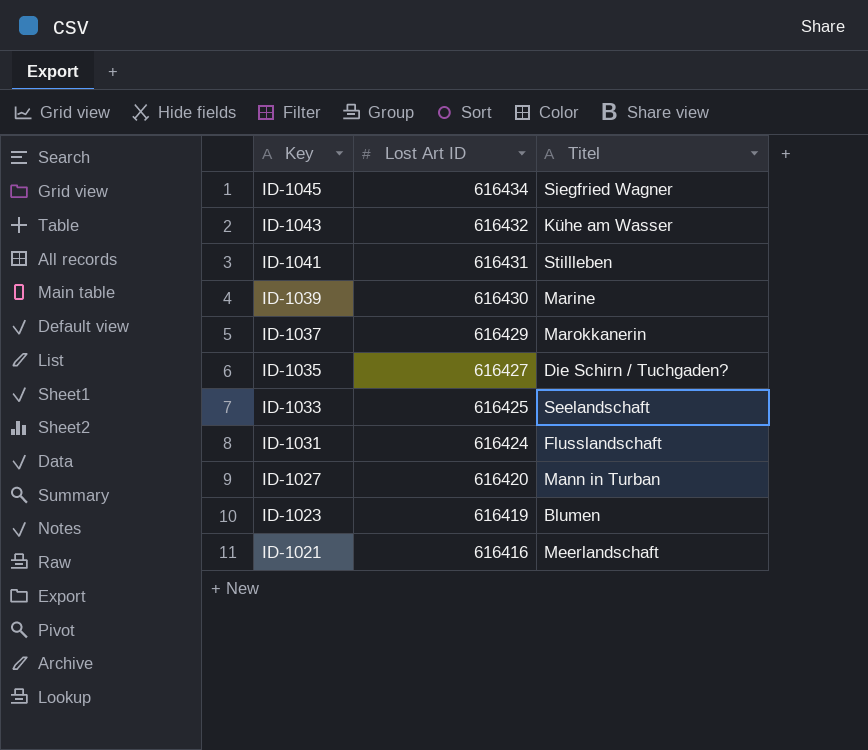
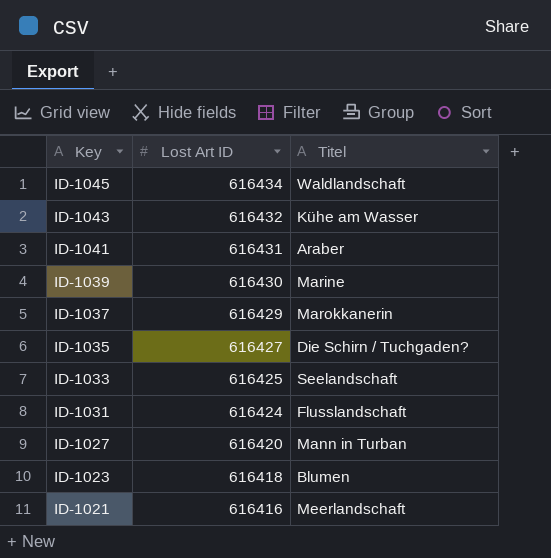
ID-1045 | Titel: Siegfried Wagner -> Waldlandschaft
ID-1041 | Titel: Stillleben -> Araber
ID-1023 | Lost Art ID: 616419 -> 616418

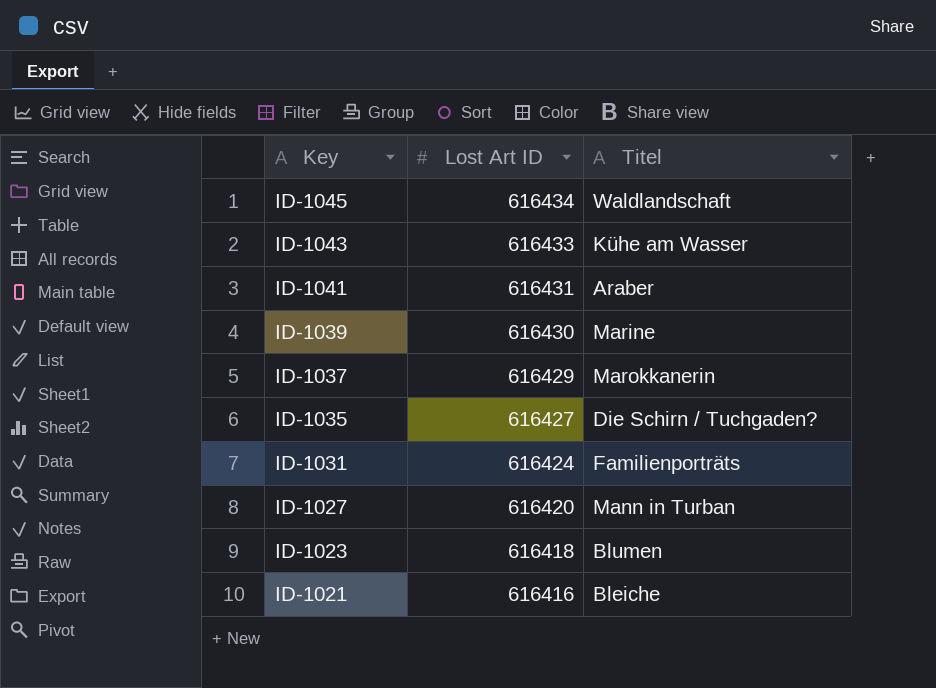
row ID-1033: 616425 | Seelandschaft -> none
ID-1043 | Lost Art ID: 616432 -> 616433
ID-1031 | Titel: Flusslandschaft -> Familienporträts
ID-1021 | Titel: Meerlandschaft -> Bleiche

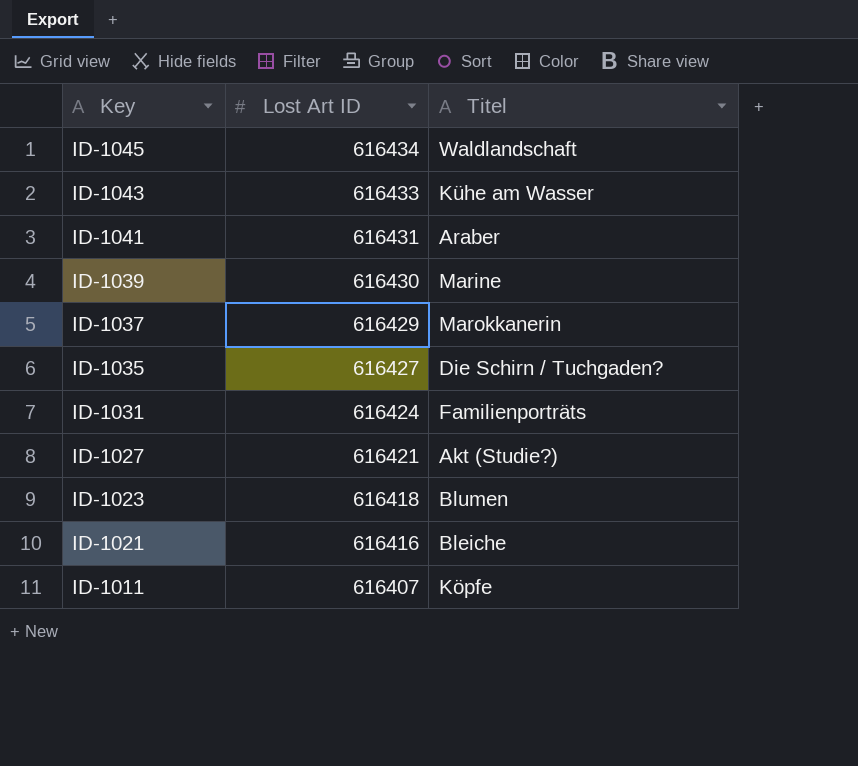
ID-1027 | Lost Art ID: 616420 -> 616421
ID-1027 | Titel: Mann in Turban -> Akt (Studie?)
row ID-1011: none -> 616407 | Köpfe

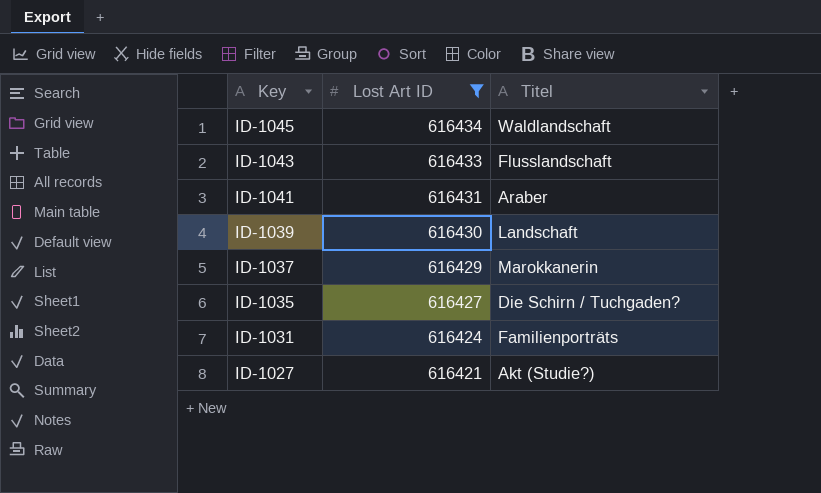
filter: none -> Lost Art ID >= 616421
ID-1043 | Titel: Kühe am Wasser -> Flusslandschaft
ID-1039 | Titel: Marine -> Landschaft

